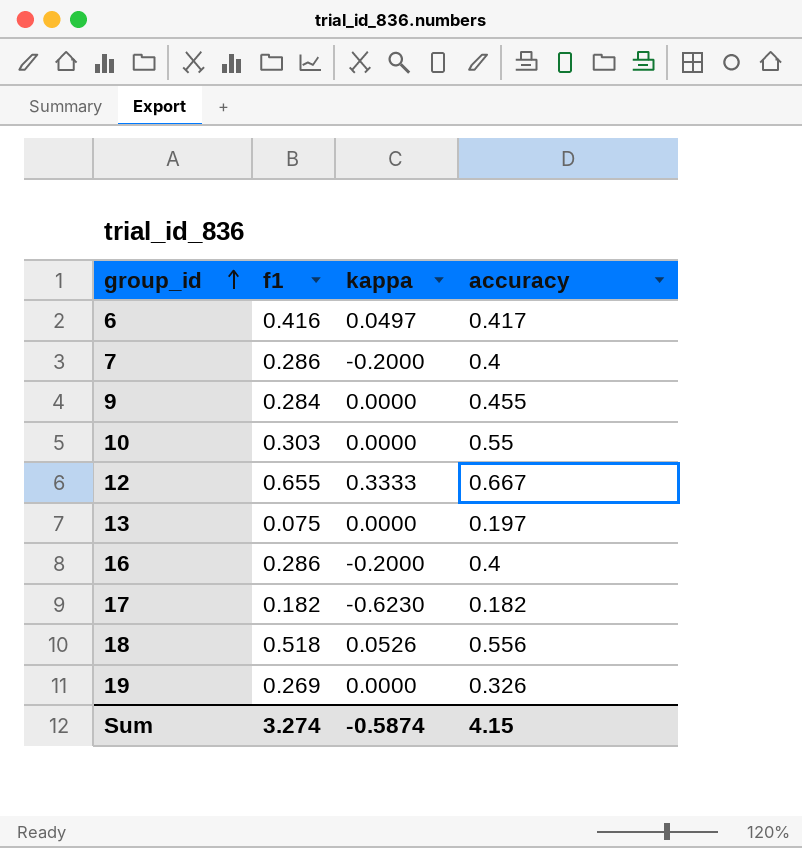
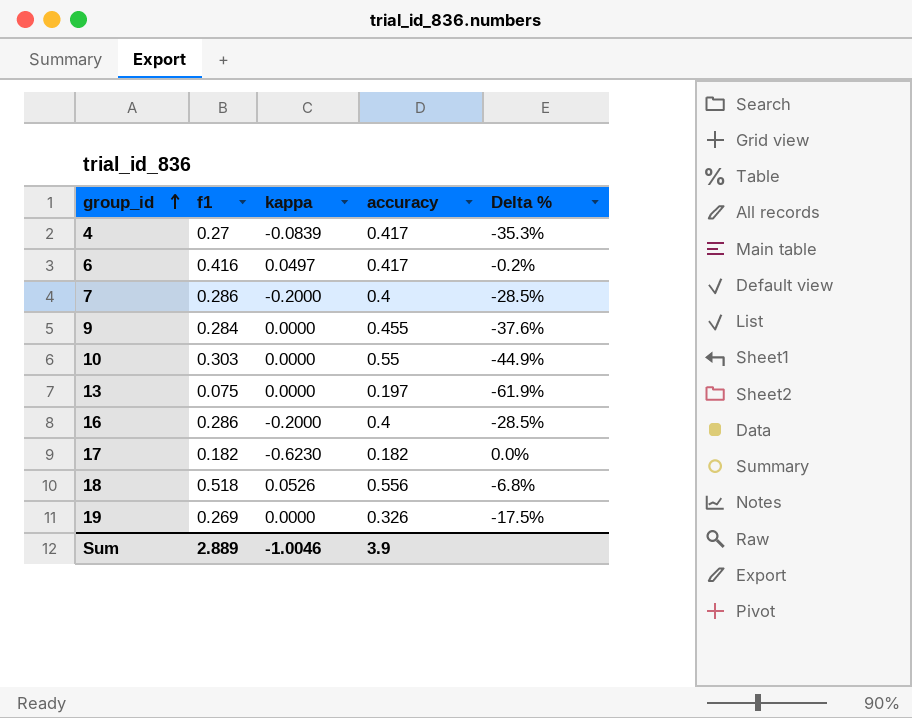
column Delta % | formula: none -> ([f1] - [accuracy]) / [accuracy]
row 12: 0.655 | 0.3333 | 0.667 -> none
row 4: none -> 0.27 | -0.0839 | 0.417 | -35.3%
Sum | f1: 3.274 -> 2.889
Sum | kappa: -0.5874 -> -1.0046
Sum | accuracy: 4.15 -> 3.9

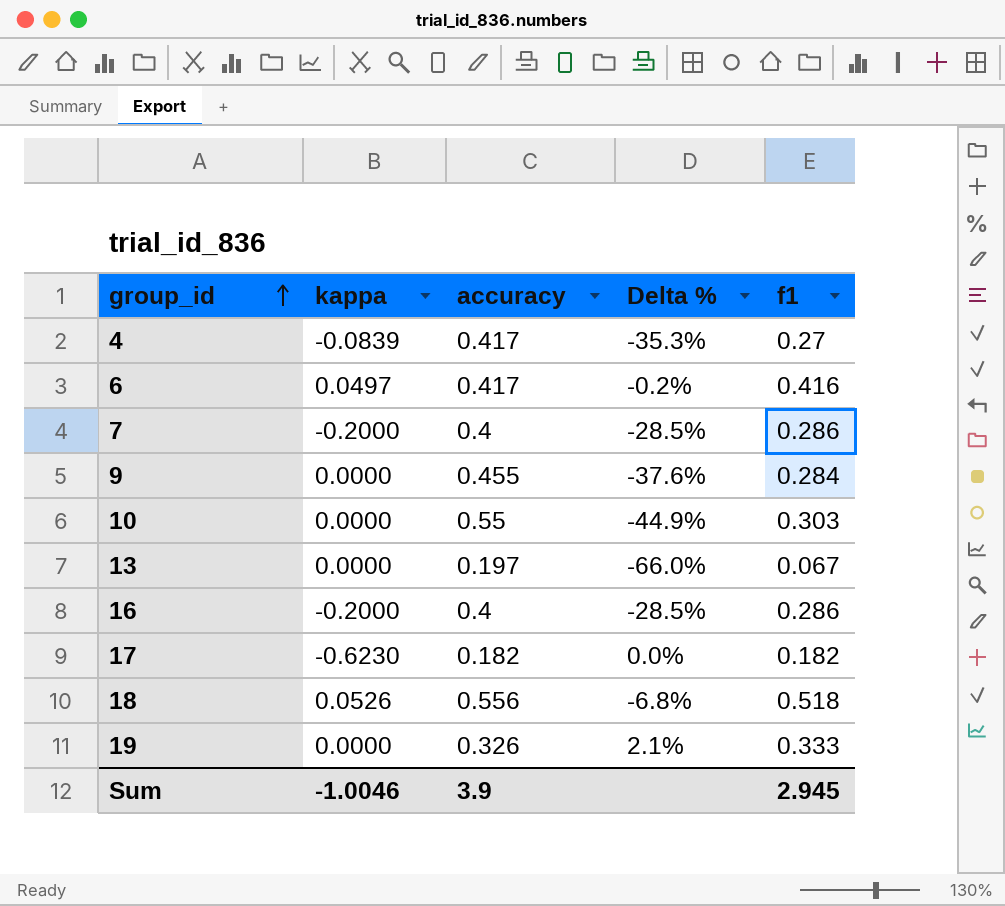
column f1 | position: 2 -> 5
13 | Delta %: -61.9% -> -66.0%
13 | f1: 0.075 -> 0.067
19 | Delta %: -17.5% -> 2.1%
19 | f1: 0.269 -> 0.333
Sum | f1: 2.889 -> 2.945

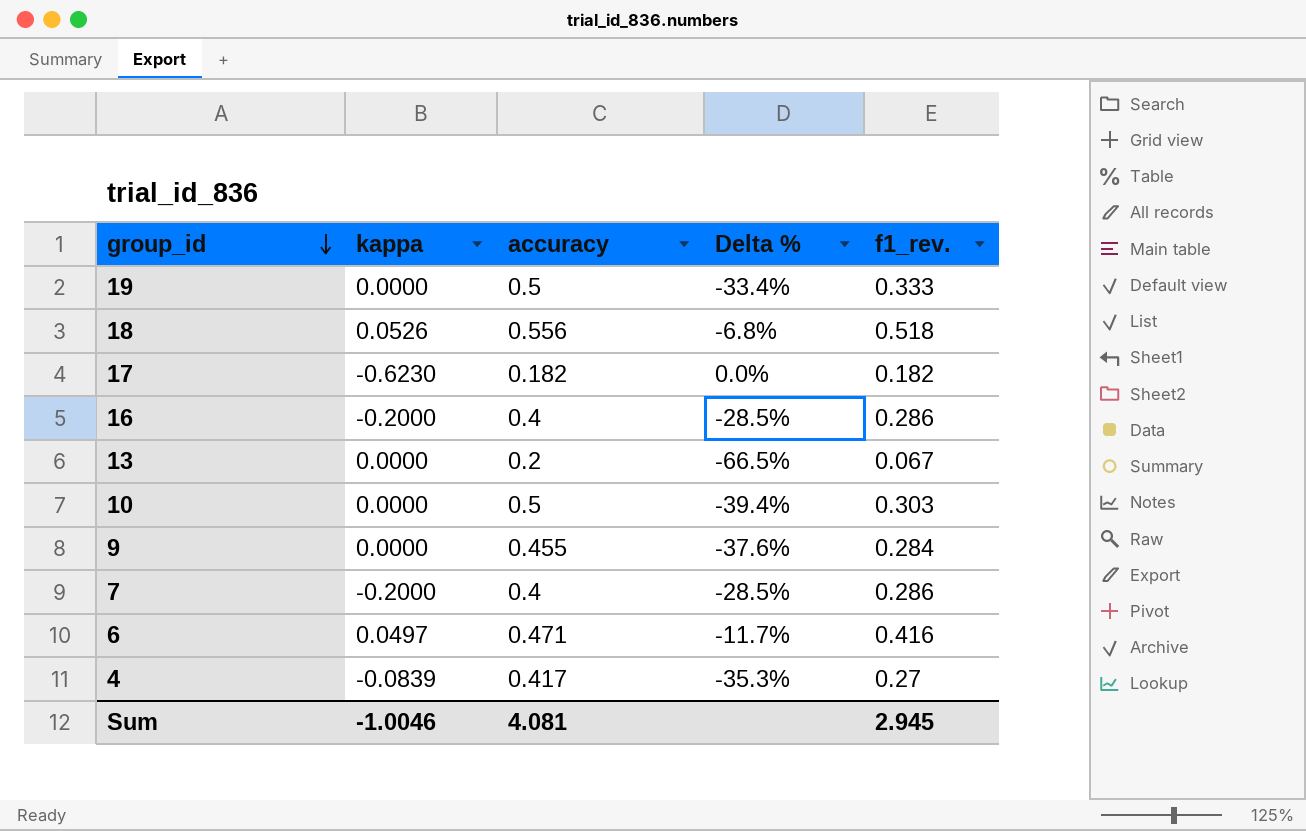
row order: group_id ascending -> group_id descending
column name: f1 -> f1_rev.
19 | accuracy: 0.326 -> 0.5
19 | Delta %: 2.1% -> -33.4%
13 | accuracy: 0.197 -> 0.2
13 | Delta %: -66.0% -> -66.5%
10 | accuracy: 0.55 -> 0.5
10 | Delta %: -44.9% -> -39.4%
6 | accuracy: 0.417 -> 0.471
6 | Delta %: -0.2% -> -11.7%
Sum | accuracy: 3.9 -> 4.081

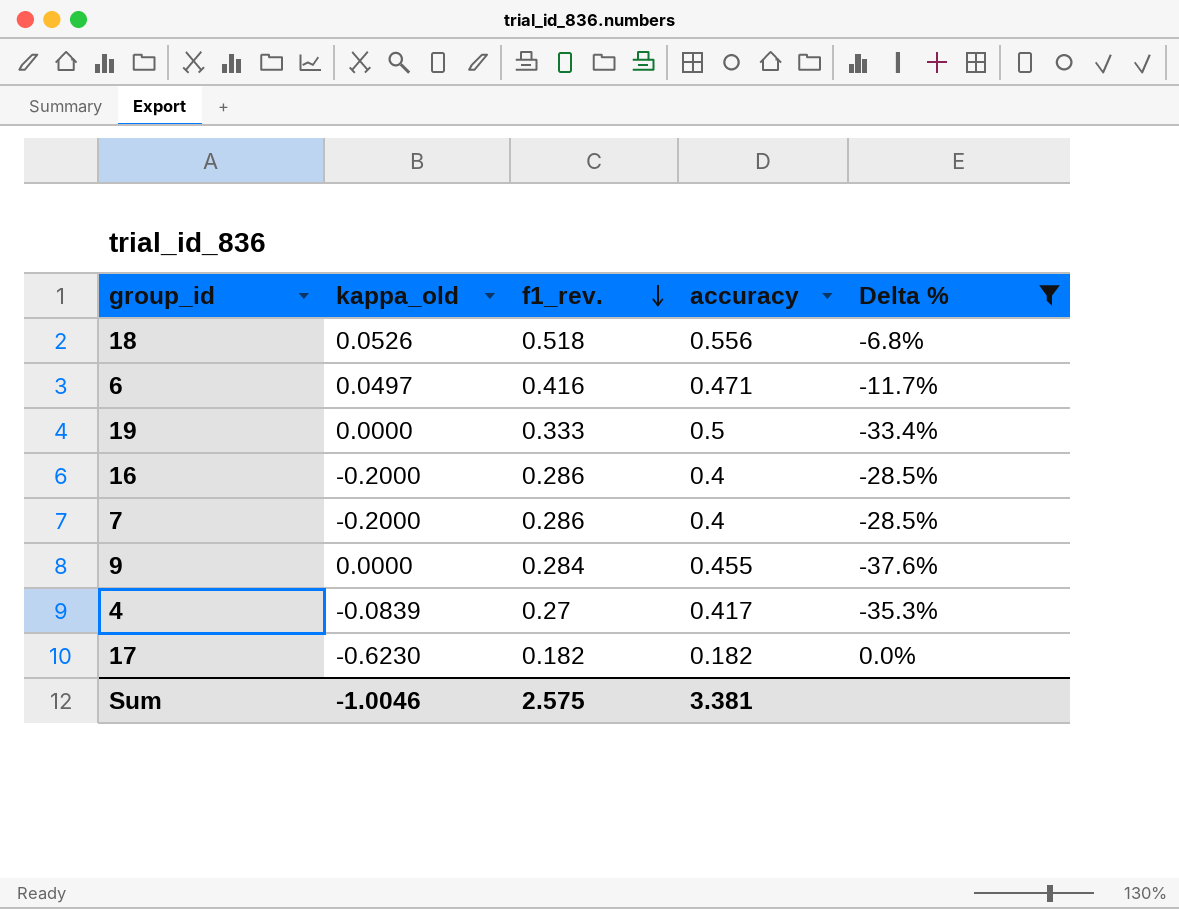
filter: none -> Delta % >= -37.6%
row order: group_id descending -> f1_rev. descending
column name: kappa -> kappa_old
column f1_rev. | position: 5 -> 3
Sum | f1_rev.: 2.945 -> 2.575
Sum | accuracy: 4.081 -> 3.381

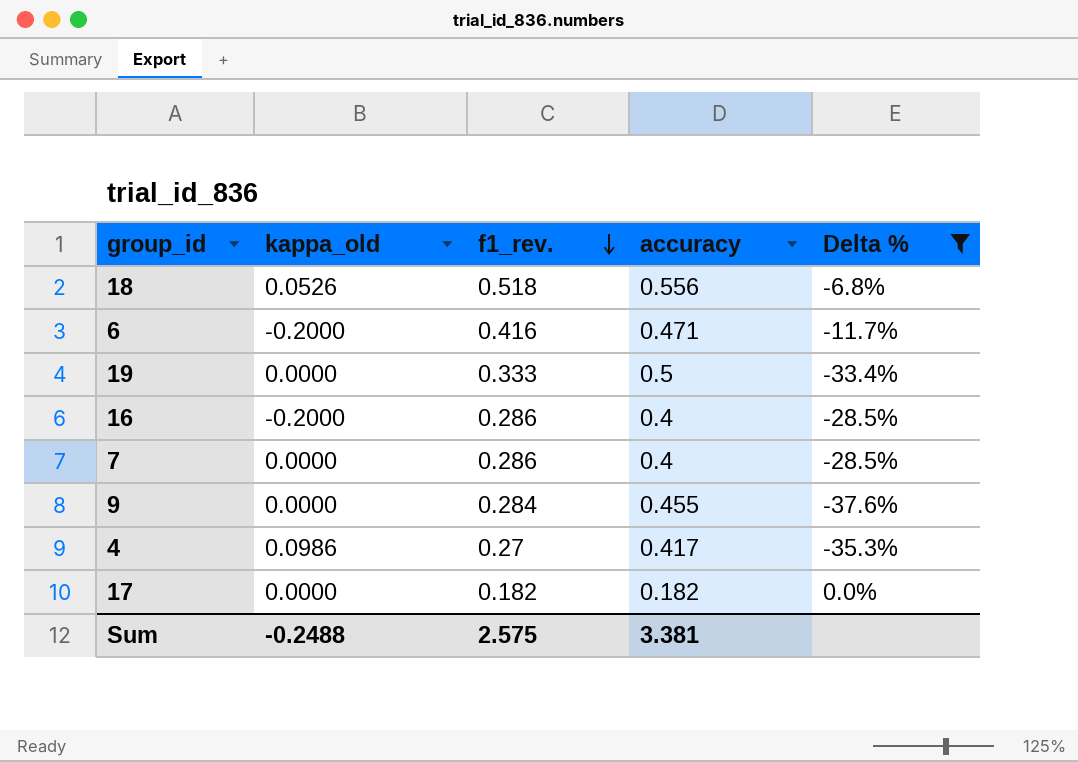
6 | kappa_old: 0.0497 -> -0.2000
7 | kappa_old: -0.2000 -> 0.0000
4 | kappa_old: -0.0839 -> 0.0986
17 | kappa_old: -0.6230 -> 0.0000
Sum | kappa_old: -1.0046 -> -0.2488

